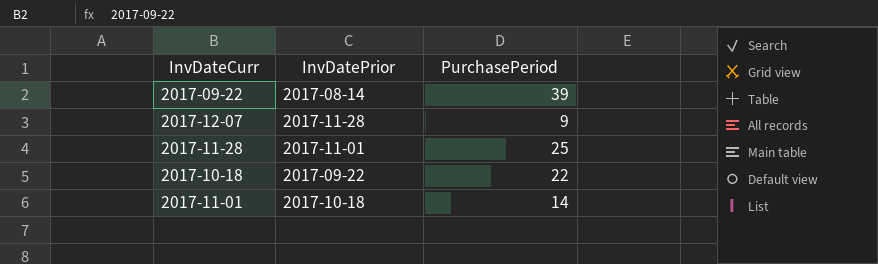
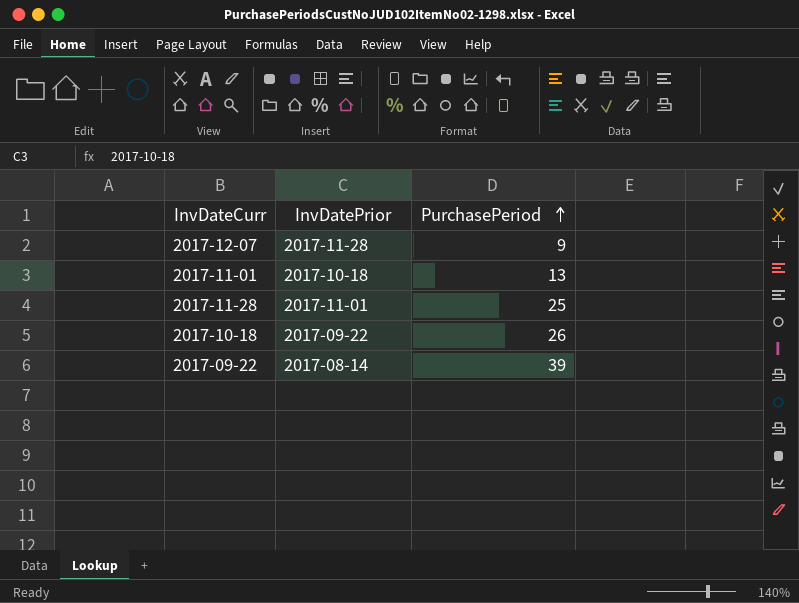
row order: none -> PurchasePeriod ascending
2017-11-01 | PurchasePeriod: 14 -> 13
2017-10-18 | PurchasePeriod: 22 -> 26

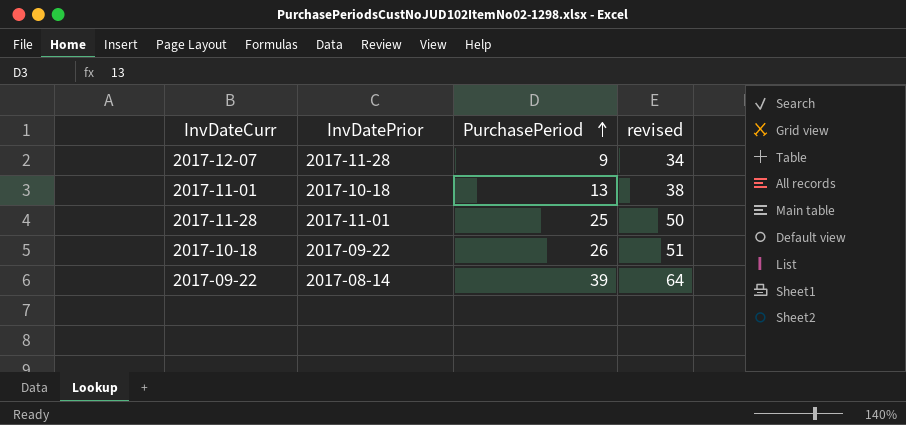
column revised | formula: none -> [PurchasePeriod] + 25

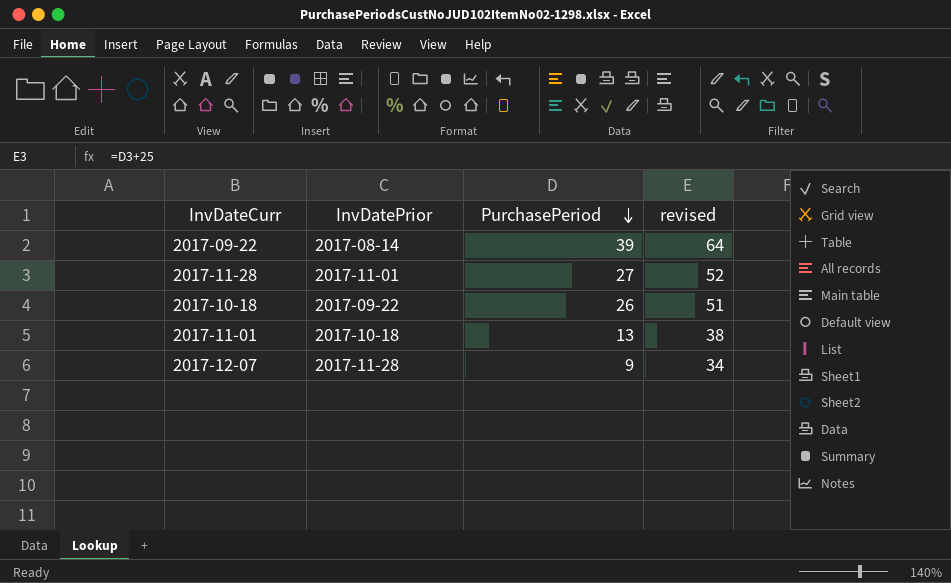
row order: PurchasePeriod ascending -> PurchasePeriod descending
2017-11-28 | PurchasePeriod: 25 -> 27
2017-11-28 | revised: 50 -> 52

